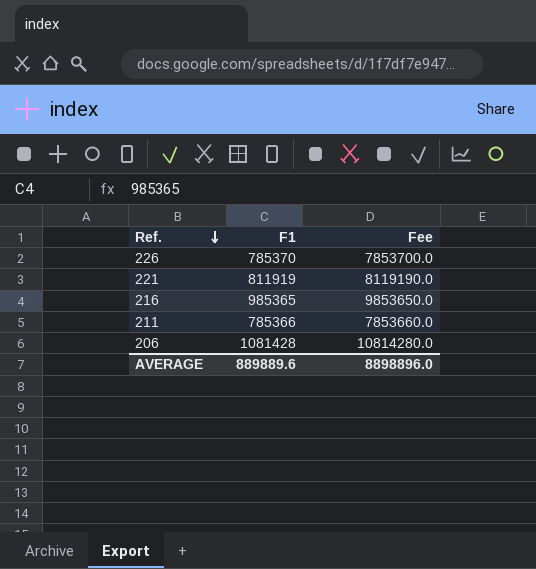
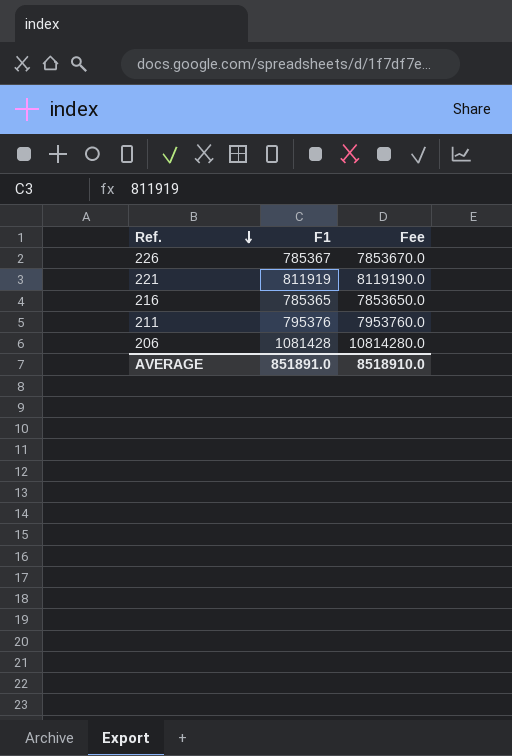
226 | F1: 785370 -> 785367
226 | Fee: 7853700.0 -> 7853670.0
216 | F1: 985365 -> 785365
216 | Fee: 9853650.0 -> 7853650.0
211 | F1: 785366 -> 795376
211 | Fee: 7853660.0 -> 7953760.0
AVERAGE | F1: 889889.6 -> 851891.0
AVERAGE | Fee: 8898896.0 -> 8518910.0

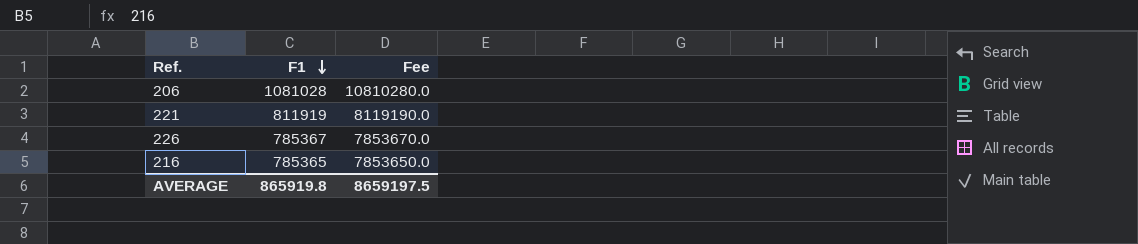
row order: Ref. descending -> F1 descending
row 211: 795376 | 7953760.0 -> none
206 | F1: 1081428 -> 1081028
206 | Fee: 10814280.0 -> 10810280.0
AVERAGE | F1: 851891.0 -> 865919.8
AVERAGE | Fee: 8518910.0 -> 8659197.5

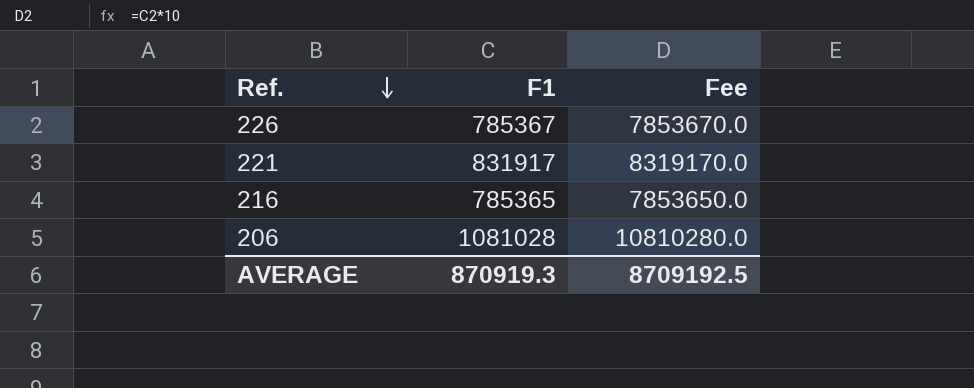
row order: F1 descending -> Ref. descending
221 | F1: 811919 -> 831917
221 | Fee: 8119190.0 -> 8319170.0
AVERAGE | F1: 865919.8 -> 870919.3
AVERAGE | Fee: 8659197.5 -> 8709192.5

